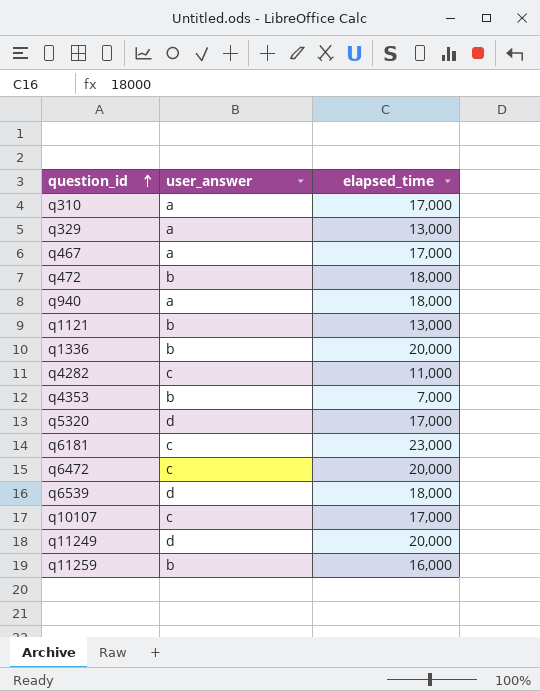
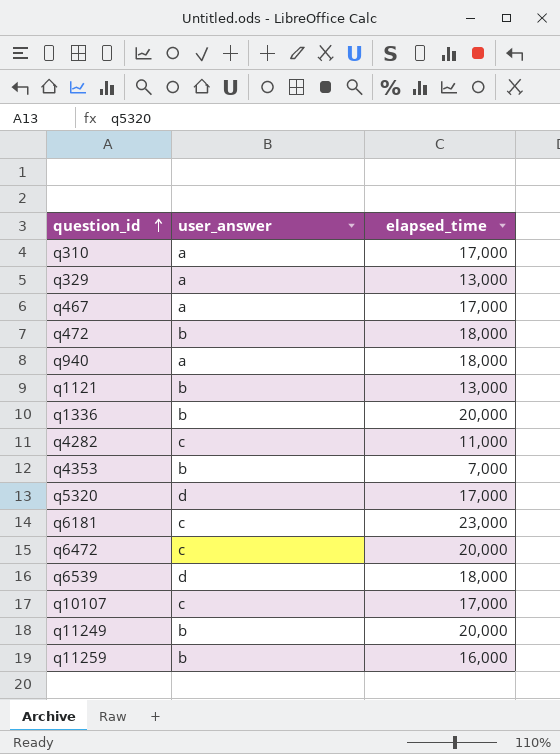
q11249 | user_answer: d -> b

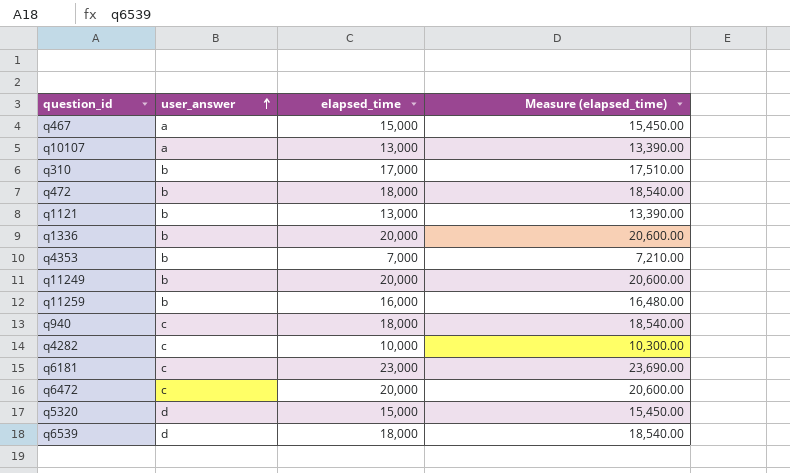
row order: question_id ascending -> user_answer ascending
column Measure (elapsed_time) | formula: none -> [elapsed_time] * 1.03
row q329: a | 13,000 -> none
q467 | elapsed_time: 17,000 -> 15,000
q10107 | user_answer: c -> a
q10107 | elapsed_time: 17,000 -> 13,000
q310 | user_answer: a -> b
q940 | user_answer: a -> c
q4282 | elapsed_time: 11,000 -> 10,000
q5320 | elapsed_time: 17,000 -> 15,000

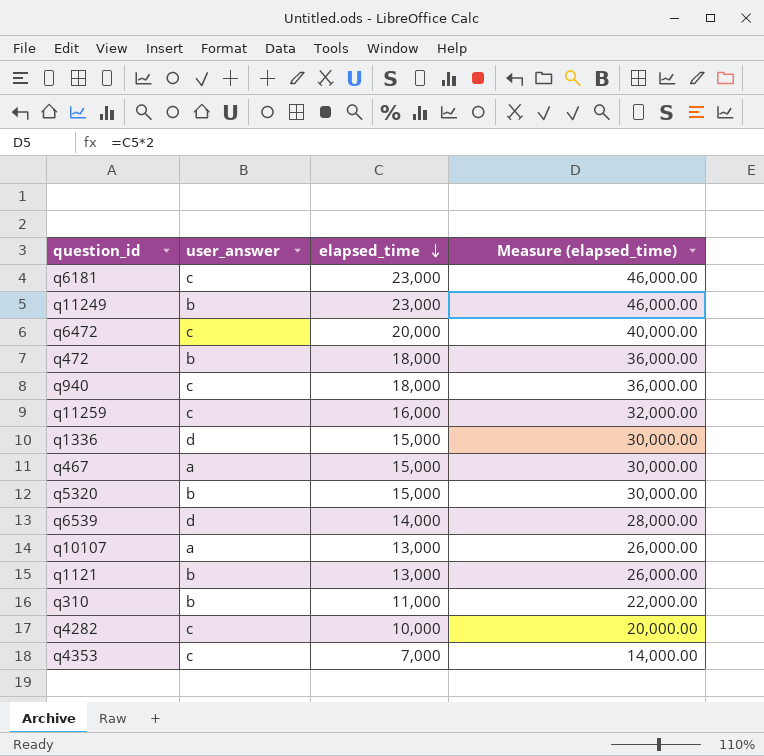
row order: user_answer ascending -> elapsed_time descending
column Measure (elapsed_time) | formula: [elapsed_time] * 1.03 -> [elapsed_time] * 2
q11249 | elapsed_time: 20,000 -> 23,000
q11259 | user_answer: b -> c
q1336 | user_answer: b -> d
q1336 | elapsed_time: 20,000 -> 15,000
q5320 | user_answer: d -> b
q6539 | elapsed_time: 18,000 -> 14,000
q310 | elapsed_time: 17,000 -> 11,000
q4353 | user_answer: b -> c

